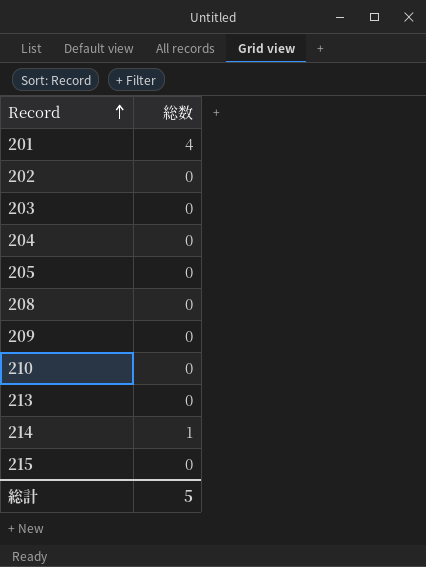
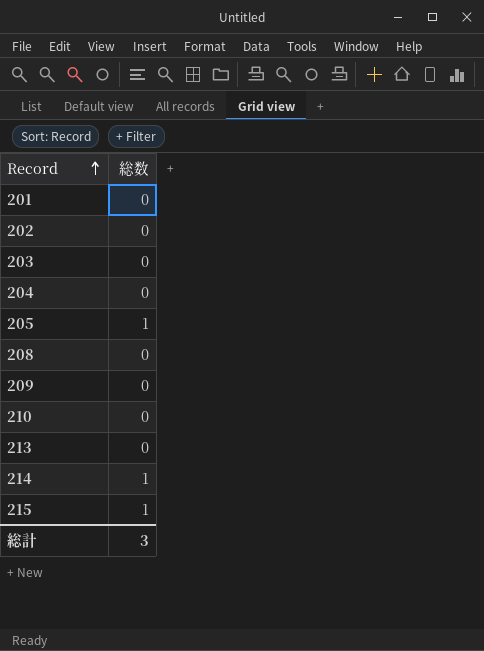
201 | 総数: 4 -> 0
205 | 総数: 0 -> 1
215 | 総数: 0 -> 1
総計 | 総数: 5 -> 3

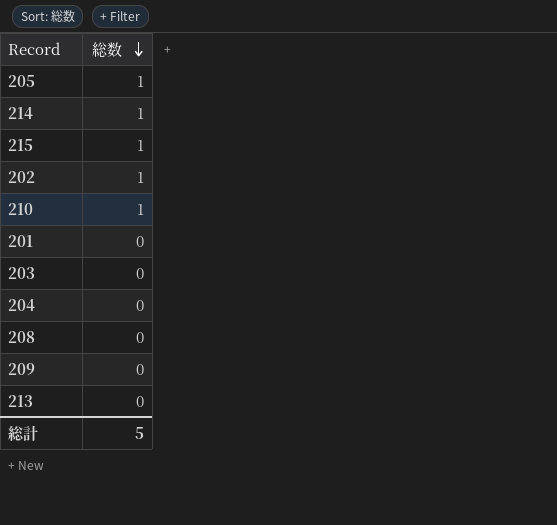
row order: Record ascending -> 総数 descending
202 | 総数: 0 -> 1
210 | 総数: 0 -> 1
総計 | 総数: 3 -> 5

